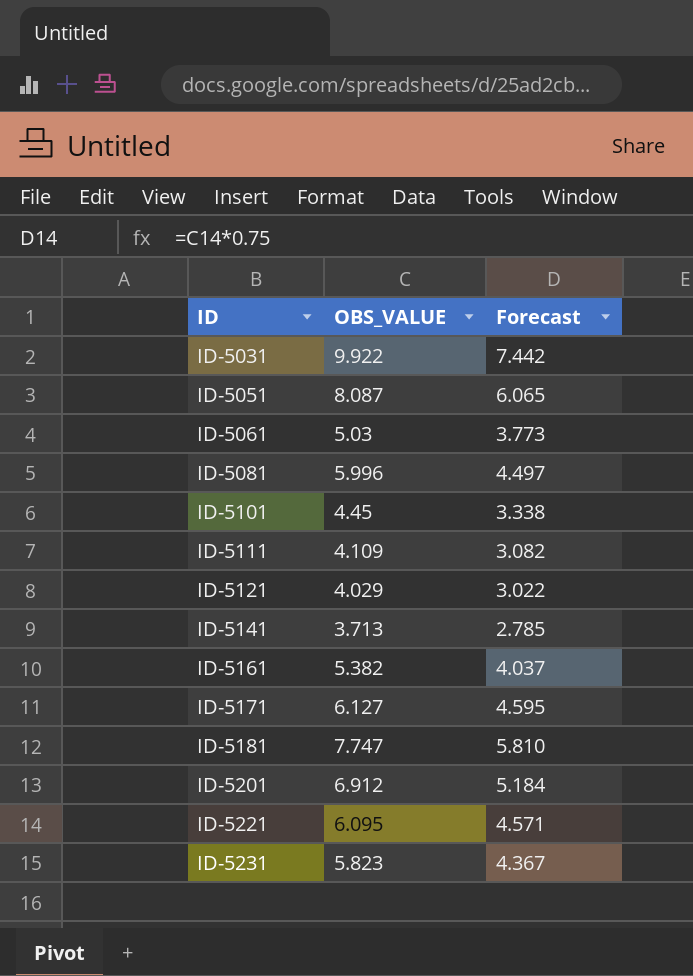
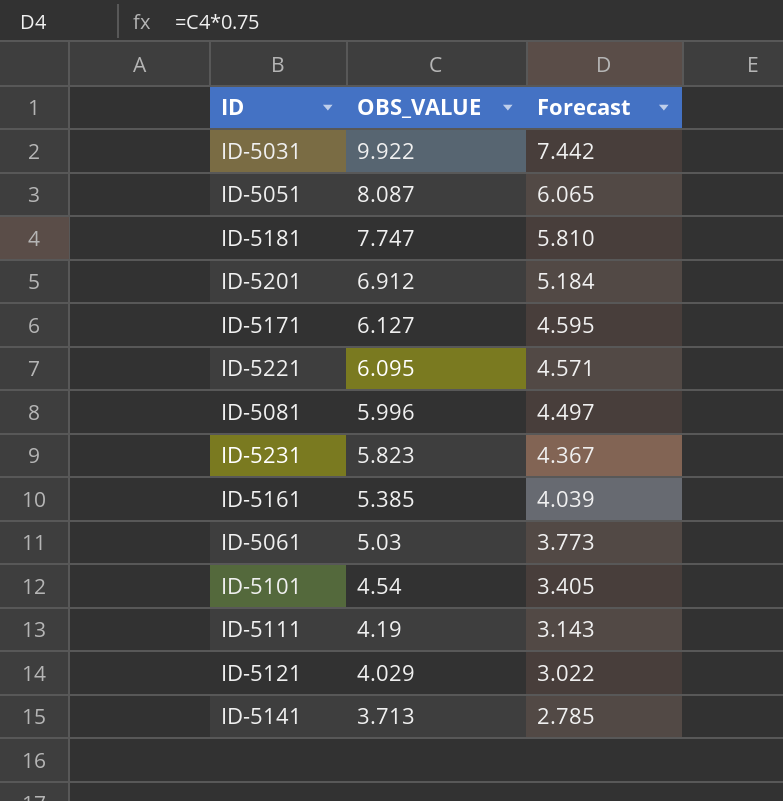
row order: ID ascending -> OBS_VALUE descending
ID-5161 | OBS_VALUE: 5.382 -> 5.385
ID-5161 | Forecast: 4.037 -> 4.039
ID-5101 | OBS_VALUE: 4.45 -> 4.54
ID-5101 | Forecast: 3.338 -> 3.405
ID-5111 | OBS_VALUE: 4.109 -> 4.19
ID-5111 | Forecast: 3.082 -> 3.143

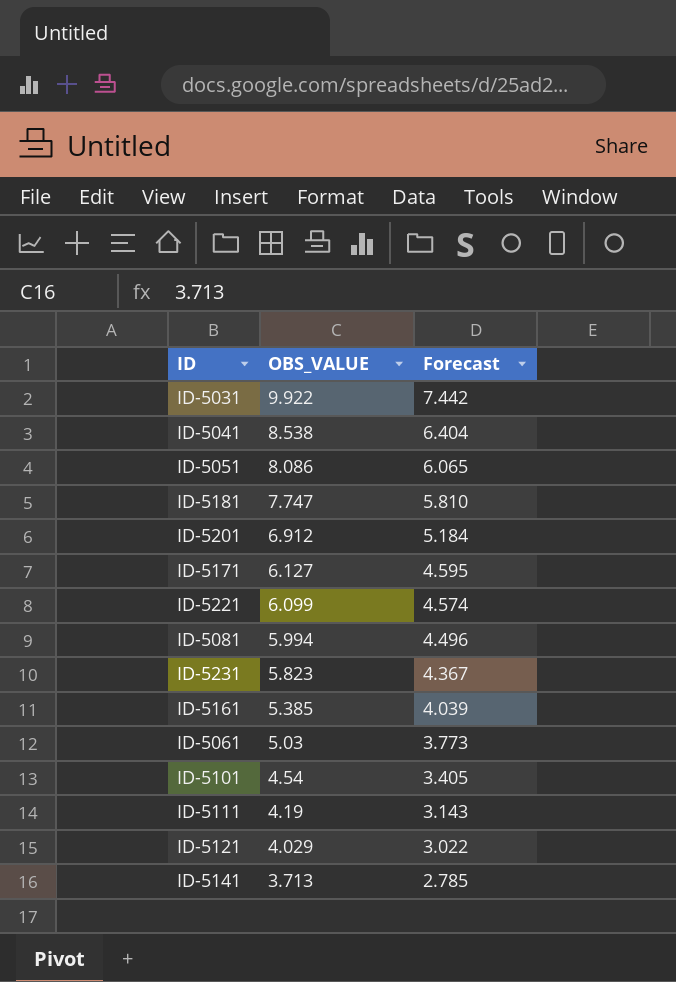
row ID-5041: none -> 8.538 | 6.404
ID-5051 | OBS_VALUE: 8.087 -> 8.086
ID-5221 | OBS_VALUE: 6.095 -> 6.099
ID-5221 | Forecast: 4.571 -> 4.574
ID-5081 | OBS_VALUE: 5.996 -> 5.994
ID-5081 | Forecast: 4.497 -> 4.496

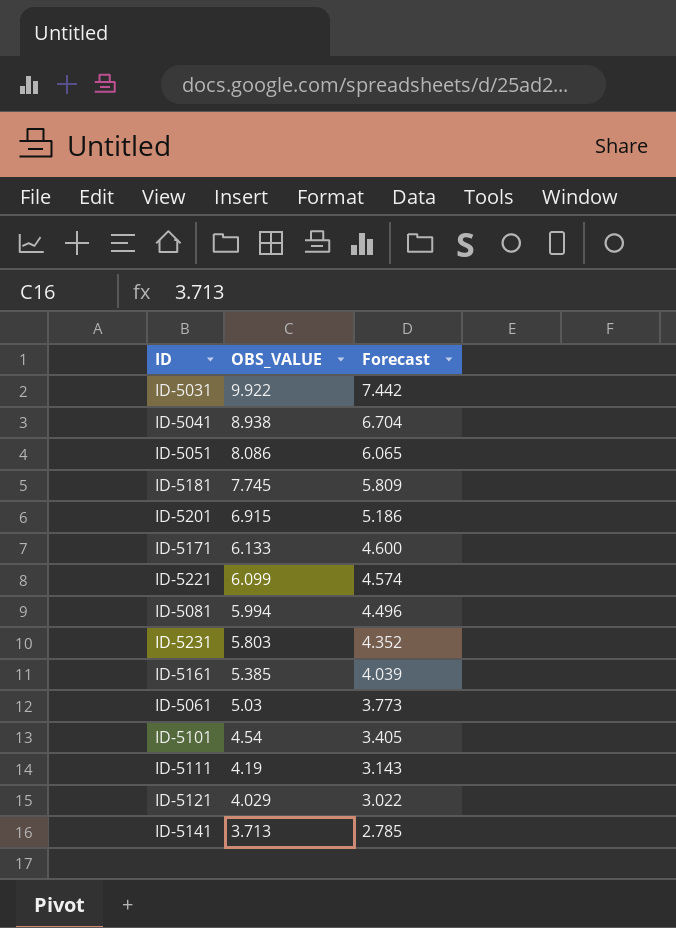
ID-5041 | OBS_VALUE: 8.538 -> 8.938
ID-5041 | Forecast: 6.404 -> 6.704
ID-5181 | OBS_VALUE: 7.747 -> 7.745
ID-5181 | Forecast: 5.810 -> 5.809
ID-5201 | OBS_VALUE: 6.912 -> 6.915
ID-5201 | Forecast: 5.184 -> 5.186
ID-5171 | OBS_VALUE: 6.127 -> 6.133
ID-5171 | Forecast: 4.595 -> 4.600
ID-5231 | OBS_VALUE: 5.823 -> 5.803
ID-5231 | Forecast: 4.367 -> 4.352

